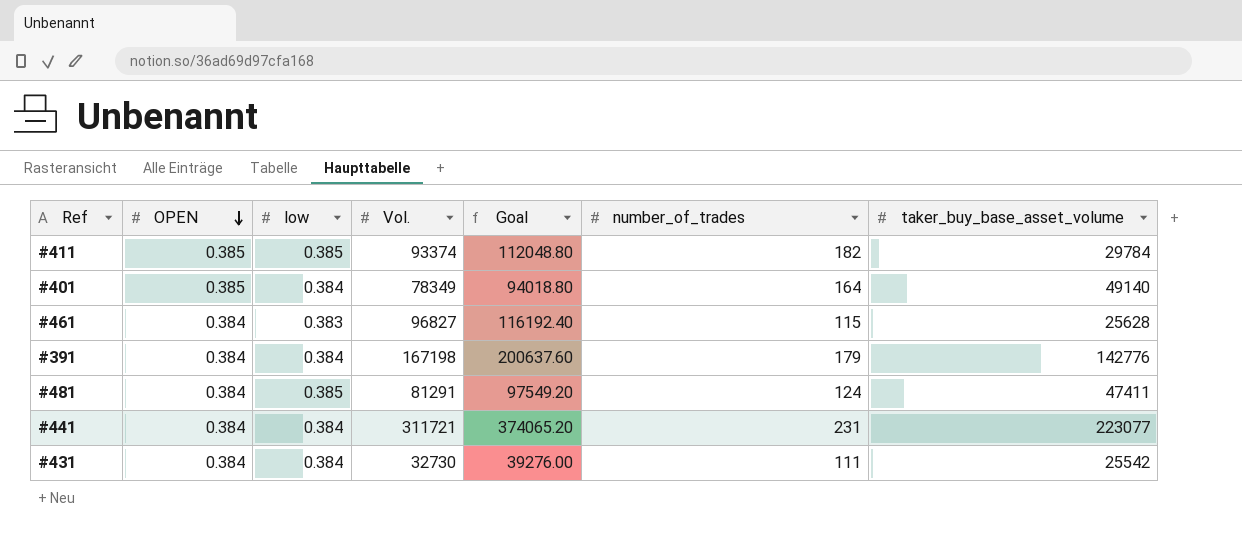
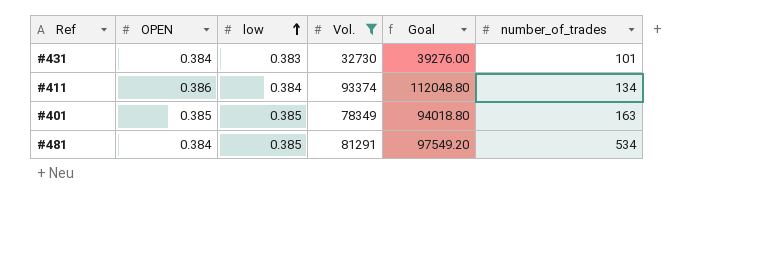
filter: none -> Vol. <= 93374
row order: OPEN descending -> low ascending
column taker_buy_base_asset_volume | position: 7 -> none
#431 | low: 0.384 -> 0.383
#431 | number_of_trades: 111 -> 101
#411 | OPEN: 0.385 -> 0.386
#411 | low: 0.385 -> 0.384
#411 | number_of_trades: 182 -> 134
#401 | low: 0.384 -> 0.385
#401 | number_of_trades: 164 -> 163
#481 | number_of_trades: 124 -> 534

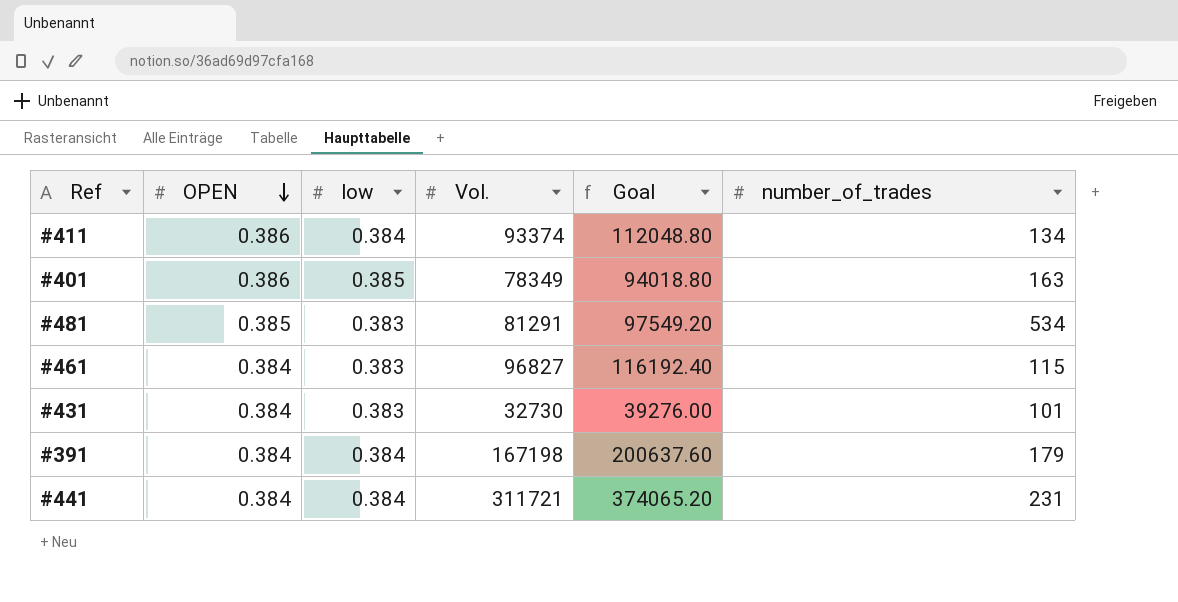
filter: Vol. <= 93374 -> none
row order: low ascending -> OPEN descending
#401 | OPEN: 0.385 -> 0.386
#481 | OPEN: 0.384 -> 0.385
#481 | low: 0.385 -> 0.383

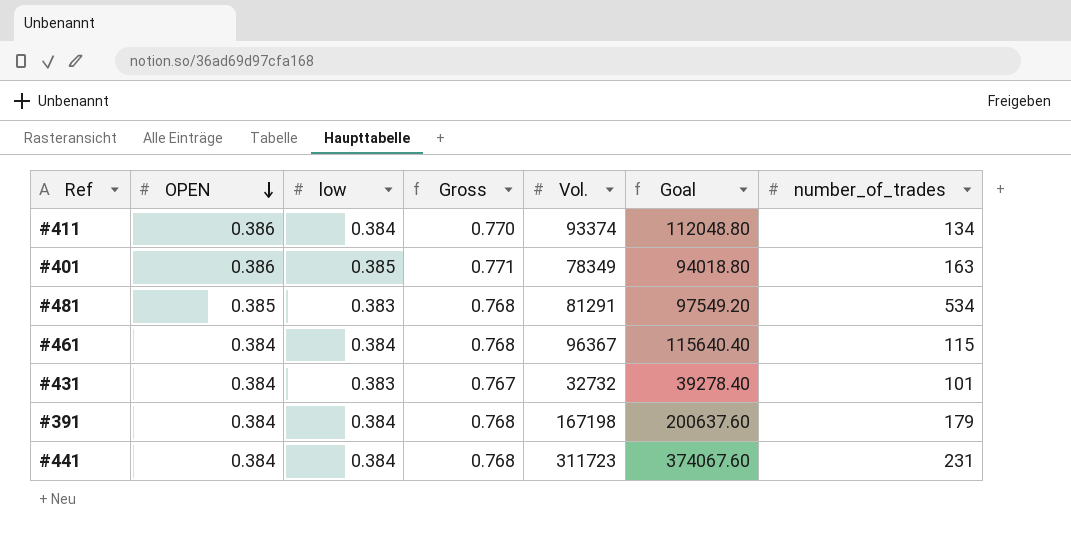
column Gross | formula: none -> [OPEN] + [low]
#461 | low: 0.383 -> 0.384
#461 | Vol.: 96827 -> 96367
#461 | Goal: 116192.40 -> 115640.40
#431 | Vol.: 32730 -> 32732
#431 | Goal: 39276.00 -> 39278.40
#441 | Vol.: 311721 -> 311723
#441 | Goal: 374065.20 -> 374067.60

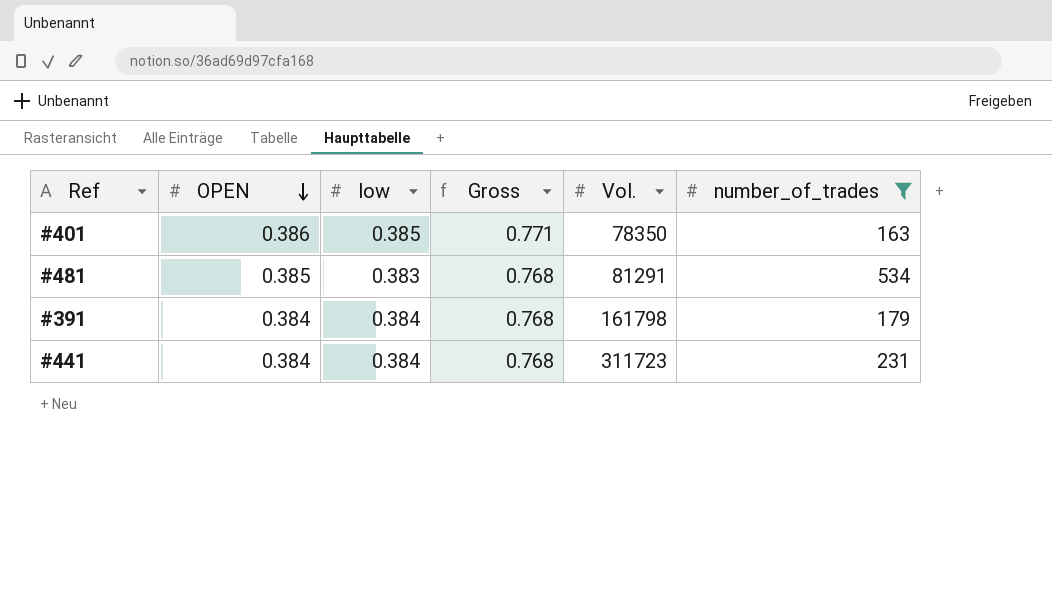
filter: none -> number_of_trades >= 163
column Goal | formula: [Vol.] * 1.2 -> none
#401 | Vol.: 78349 -> 78350
#391 | Vol.: 167198 -> 161798

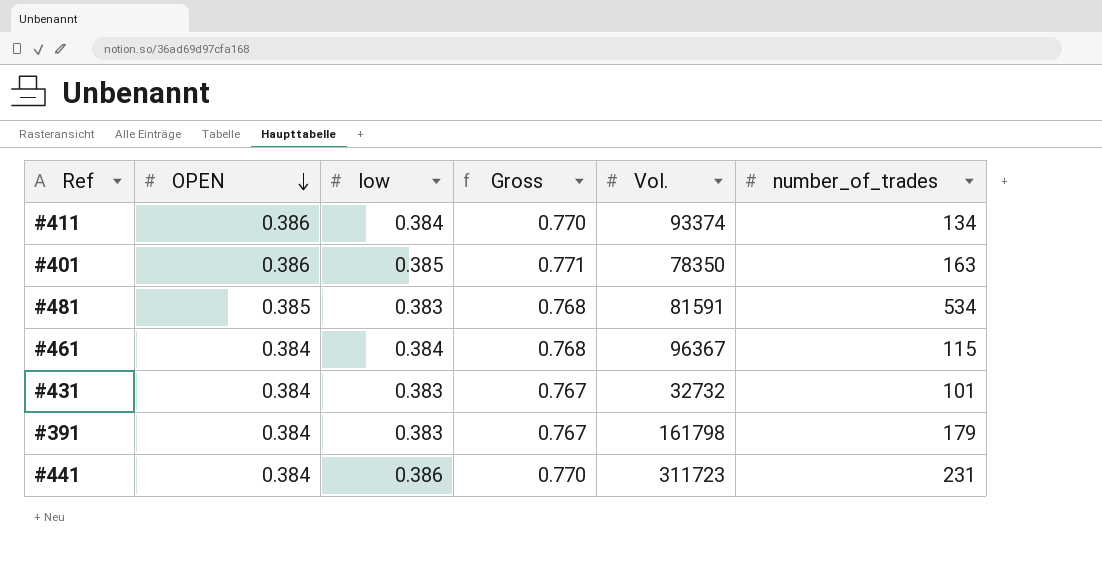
filter: number_of_trades >= 163 -> none
#481 | Vol.: 81291 -> 81591
#391 | low: 0.384 -> 0.383
#391 | Gross: 0.768 -> 0.767
#441 | low: 0.384 -> 0.386
#441 | Gross: 0.768 -> 0.770

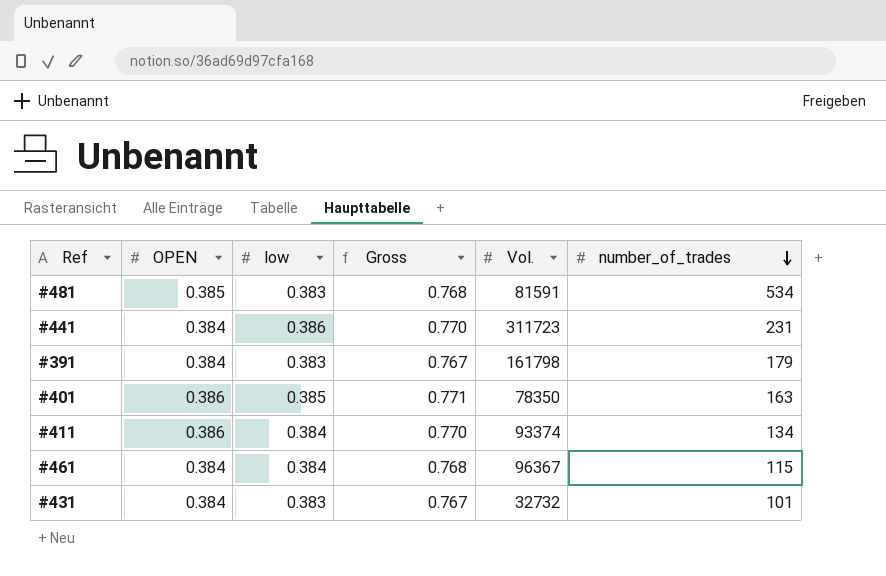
row order: OPEN descending -> number_of_trades descending

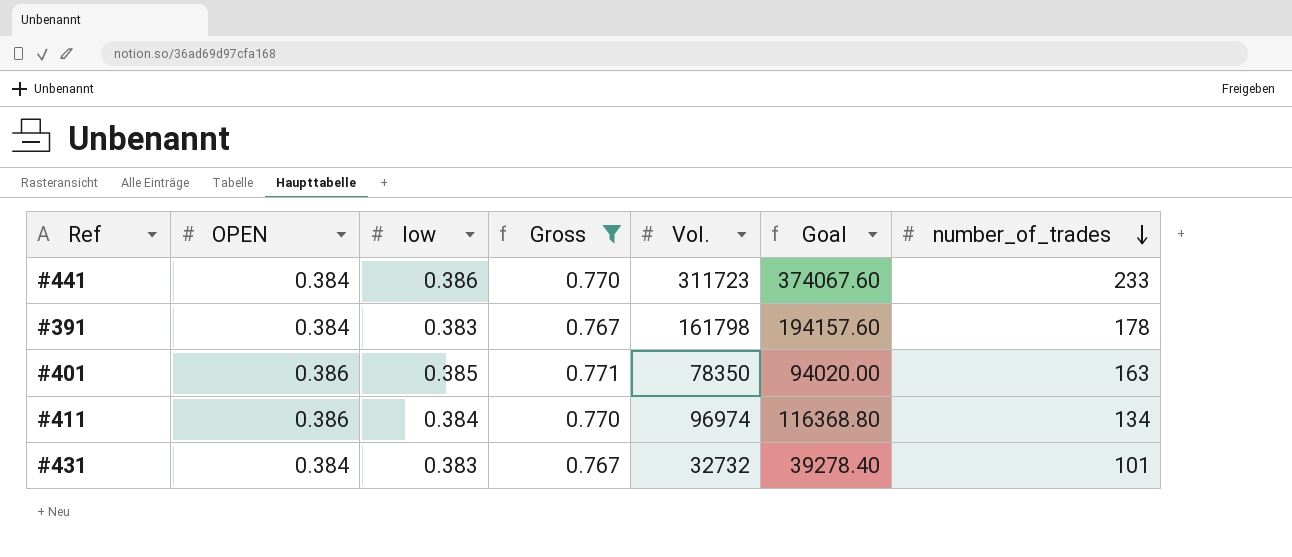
filter: none -> Gross != 0.768
column Goal | formula: none -> [Vol.] * 1.2
#441 | number_of_trades: 231 -> 233
#391 | number_of_trades: 179 -> 178
#411 | Vol.: 93374 -> 96974

